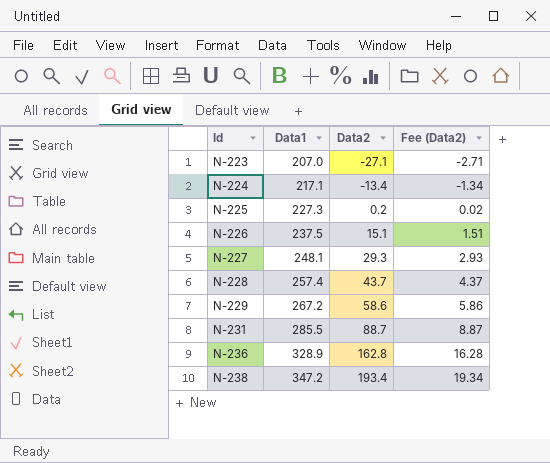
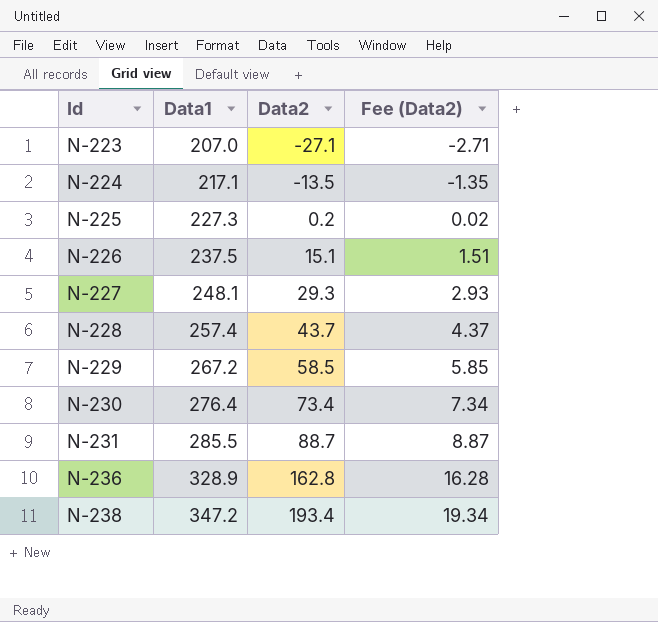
N-224 | Data2: -13.4 -> -13.5
N-224 | Fee (Data2): -1.34 -> -1.35
N-229 | Data2: 58.6 -> 58.5
N-229 | Fee (Data2): 5.86 -> 5.85
row N-230: none -> 276.4 | 73.4 | 7.34

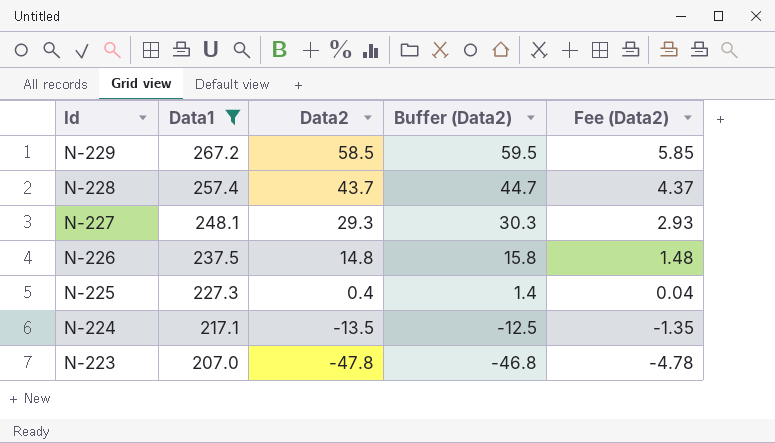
filter: none -> Data1 <= 267.2
row order: Id ascending -> Id descending
column Buffer (Data2) | formula: none -> [Data2] + 1
N-226 | Data2: 15.1 -> 14.8
N-226 | Fee (Data2): 1.51 -> 1.48
N-225 | Data2: 0.2 -> 0.4
N-225 | Fee (Data2): 0.02 -> 0.04
N-223 | Data2: -27.1 -> -47.8
N-223 | Fee (Data2): -2.71 -> -4.78

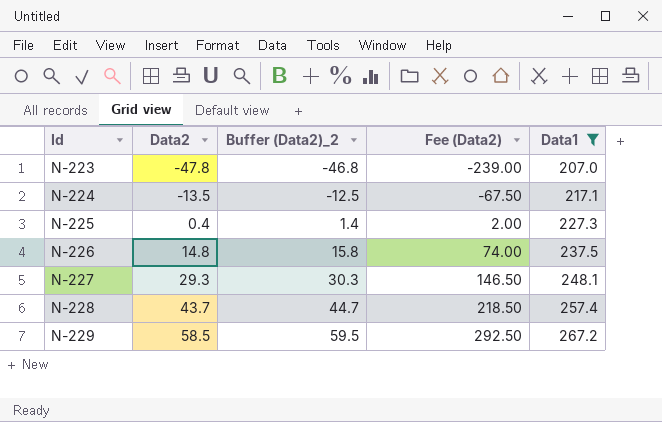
row order: Id descending -> Id ascending
column name: Buffer (Data2) -> Buffer (Data2)_2
column Fee (Data2) | formula: [Data2] * 0.1 -> [Data2] * 5
column Data1 | position: 2 -> 5

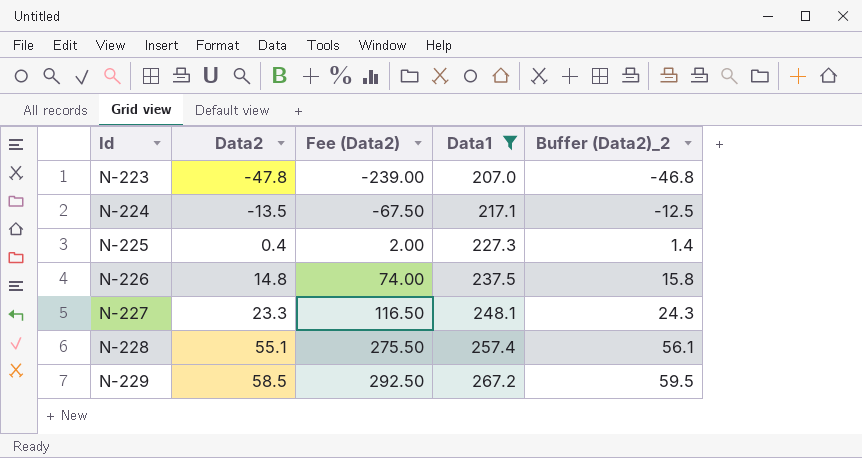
column Buffer (Data2)_2 | position: 3 -> 5
N-227 | Data2: 29.3 -> 23.3
N-227 | Fee (Data2): 146.50 -> 116.50
N-227 | Buffer (Data2)_2: 30.3 -> 24.3
N-228 | Data2: 43.7 -> 55.1
N-228 | Fee (Data2): 218.50 -> 275.50
N-228 | Buffer (Data2)_2: 44.7 -> 56.1

